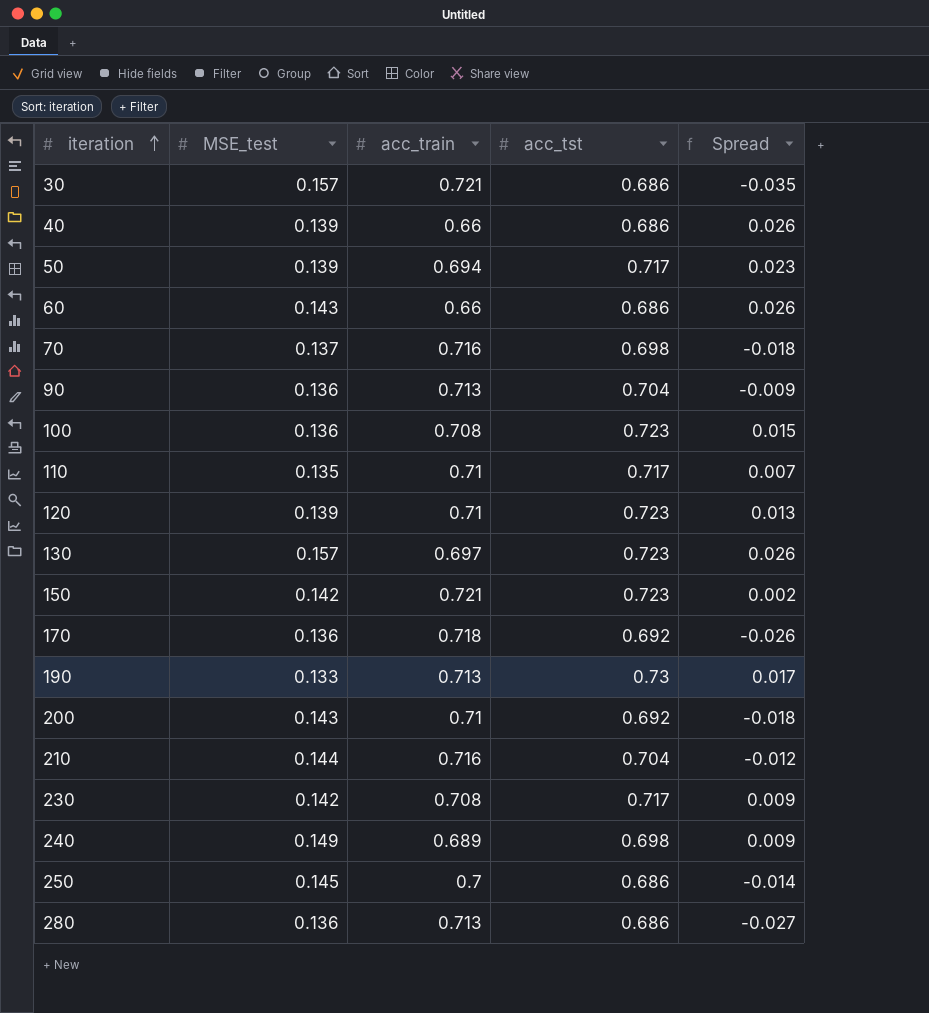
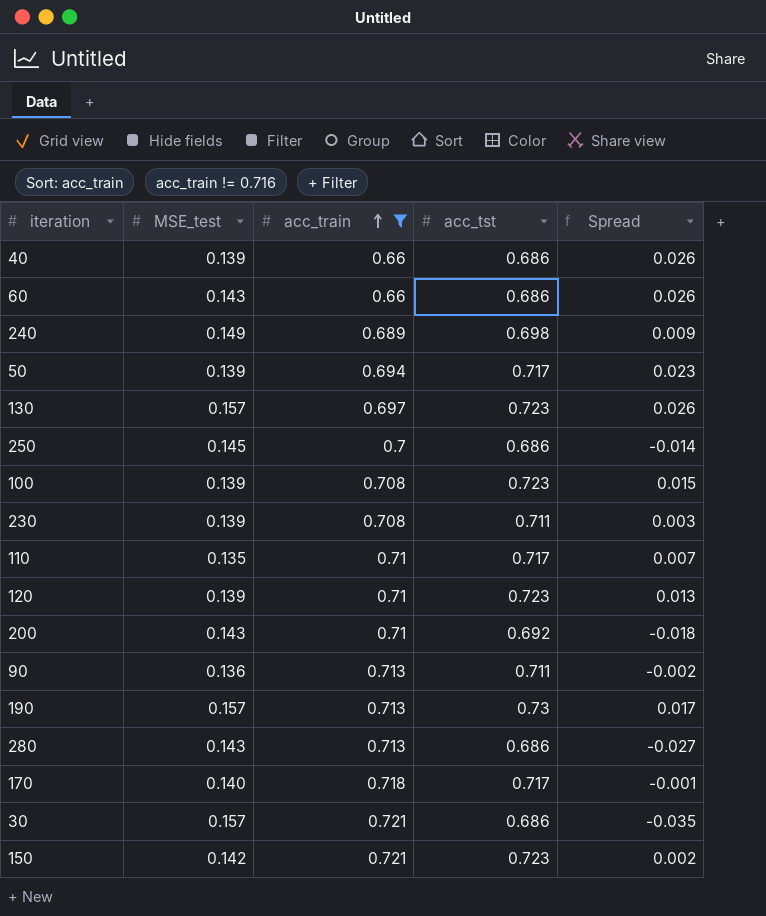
filter: none -> acc_train != 0.716
row order: iteration ascending -> acc_train ascending
100 | MSE_test: 0.136 -> 0.139
230 | MSE_test: 0.142 -> 0.139
230 | acc_tst: 0.717 -> 0.711
230 | Spread: 0.009 -> 0.003
90 | acc_tst: 0.704 -> 0.711
90 | Spread: -0.009 -> -0.002
190 | MSE_test: 0.133 -> 0.157
280 | MSE_test: 0.136 -> 0.143
170 | MSE_test: 0.136 -> 0.140
170 | acc_tst: 0.692 -> 0.717
170 | Spread: -0.026 -> -0.001

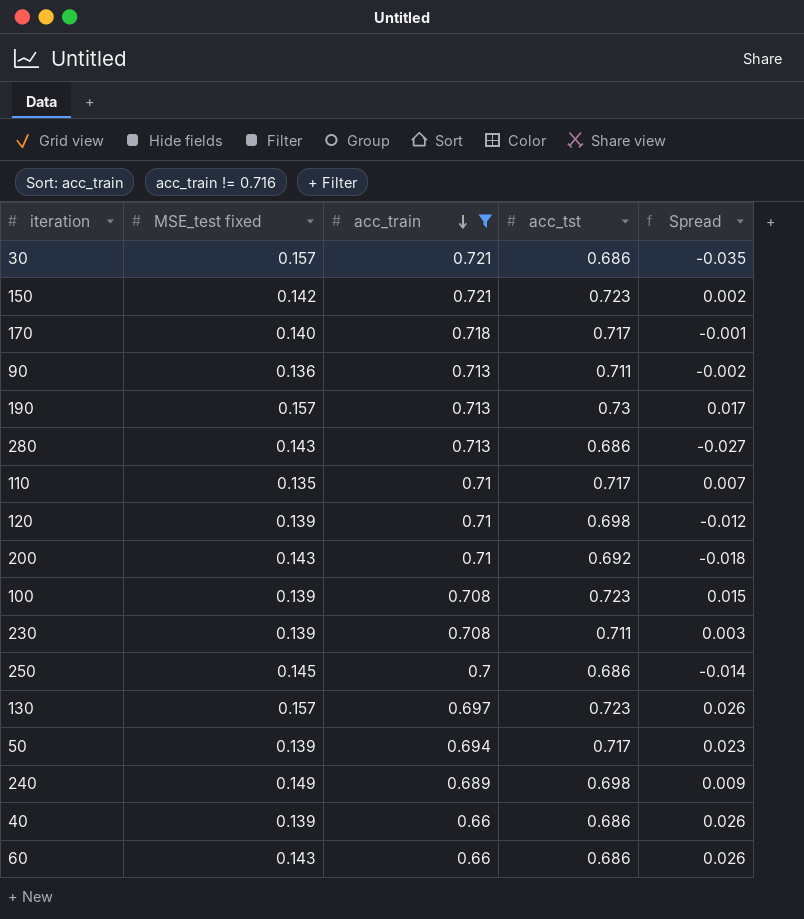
row order: acc_train ascending -> acc_train descending
column name: MSE_test -> MSE_test fixed
120 | acc_tst: 0.723 -> 0.698
120 | Spread: 0.013 -> -0.012

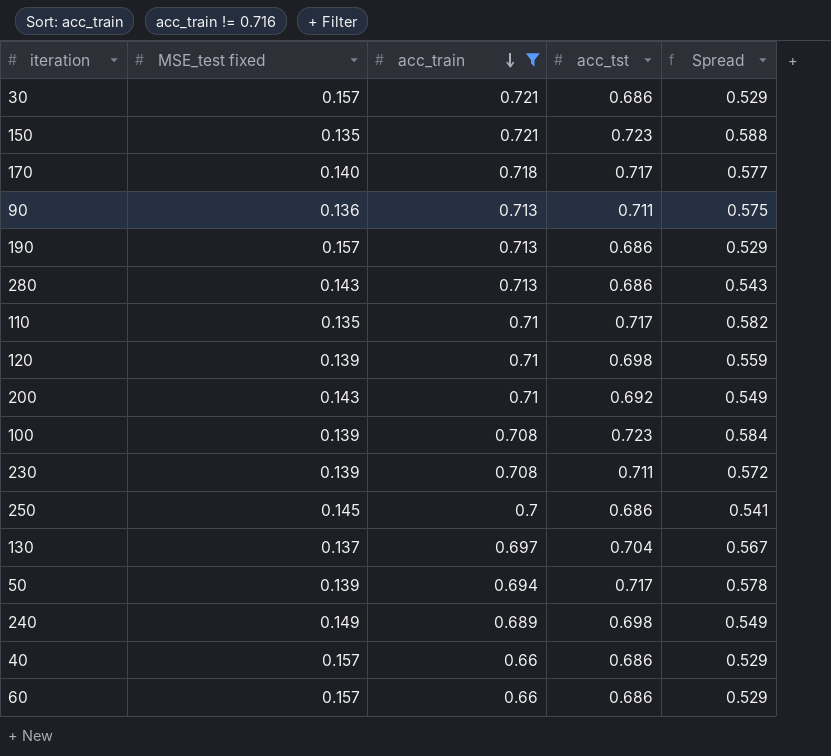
column Spread | formula: [acc_tst] - [acc_train] -> [acc_tst] - [MSE_test fixed]
150 | MSE_test fixed: 0.142 -> 0.135
190 | acc_tst: 0.73 -> 0.686
130 | MSE_test fixed: 0.157 -> 0.137
130 | acc_tst: 0.723 -> 0.704
40 | MSE_test fixed: 0.139 -> 0.157
60 | MSE_test fixed: 0.143 -> 0.157

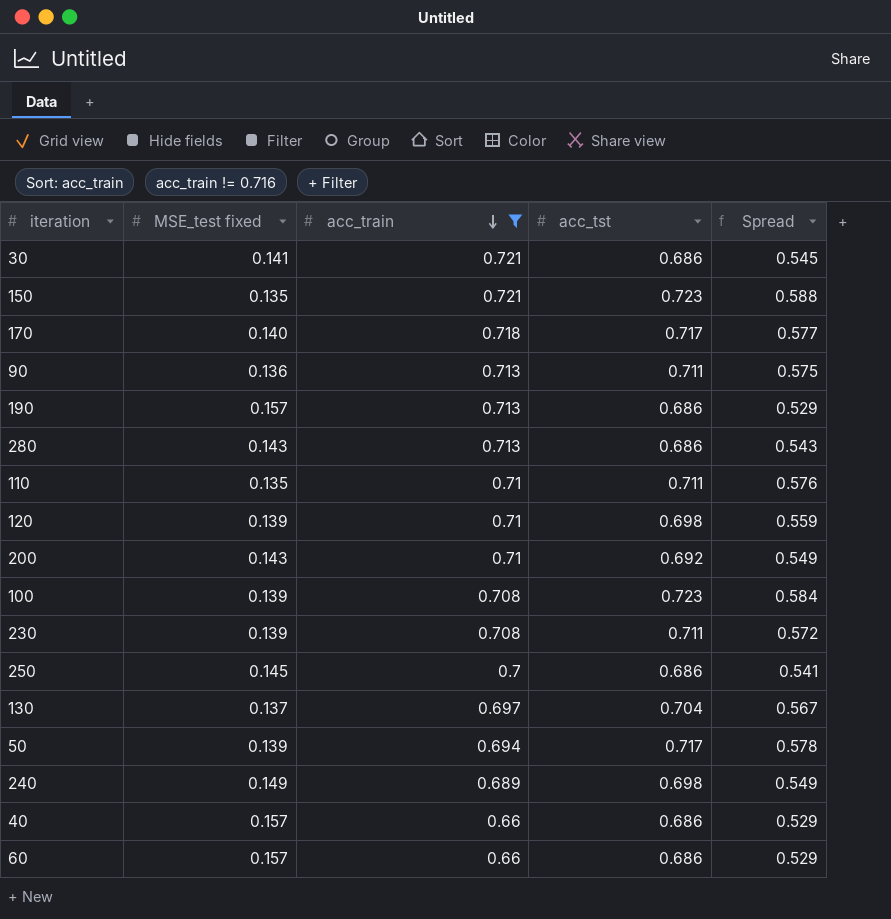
30 | MSE_test fixed: 0.157 -> 0.141
30 | Spread: 0.529 -> 0.545
110 | acc_tst: 0.717 -> 0.711
110 | Spread: 0.582 -> 0.576

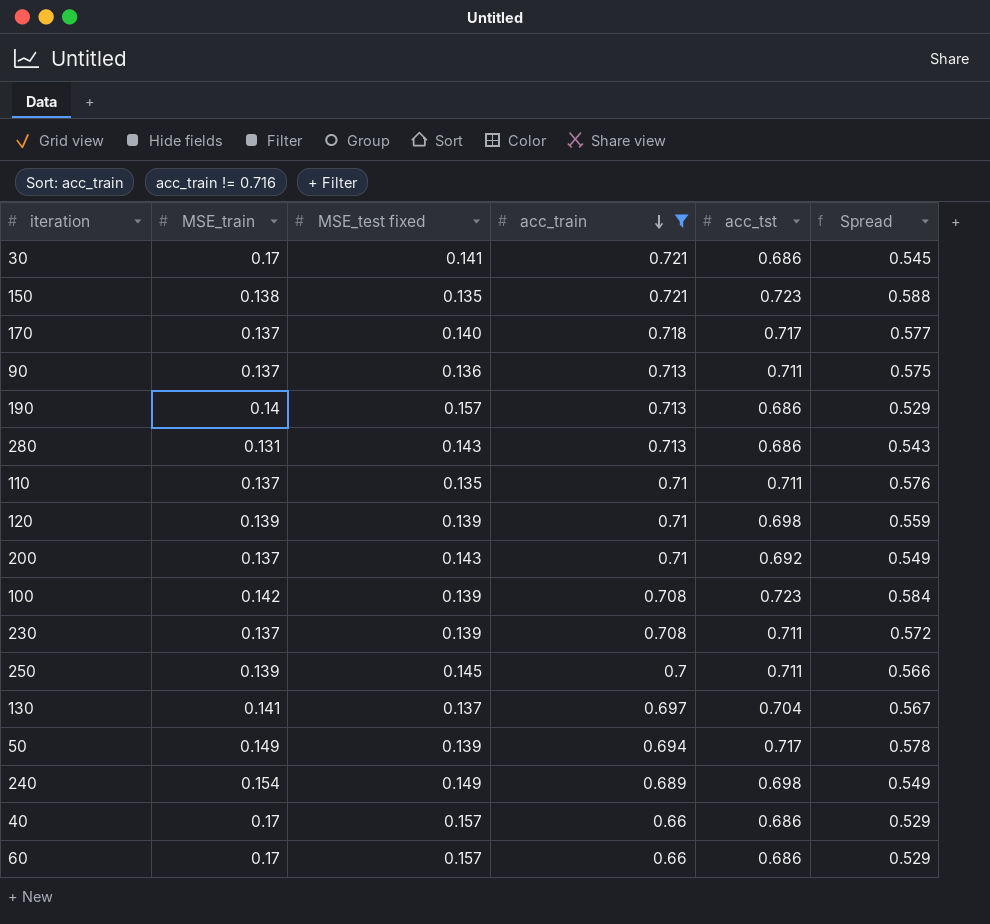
column MSE_train | position: none -> 2
250 | acc_tst: 0.686 -> 0.711
250 | Spread: 0.541 -> 0.566

